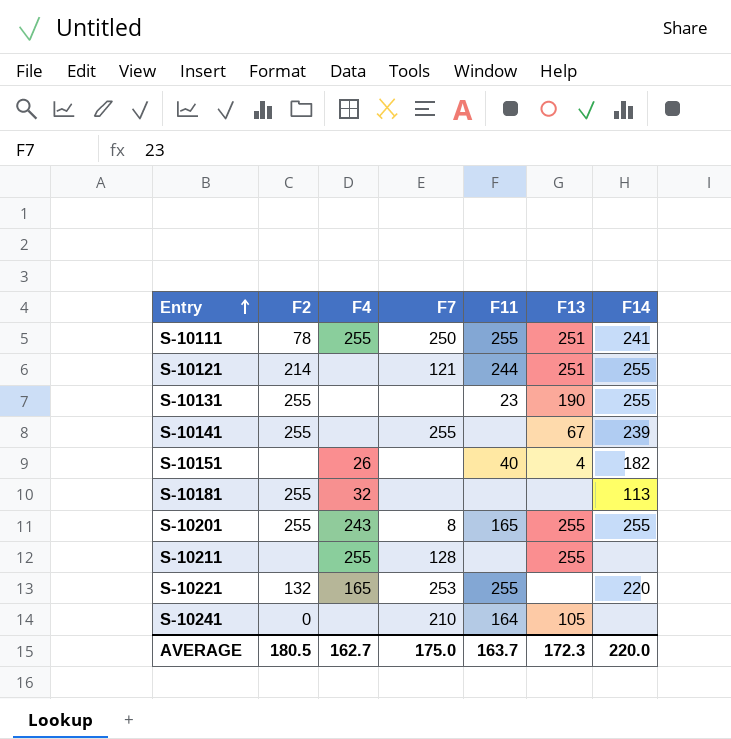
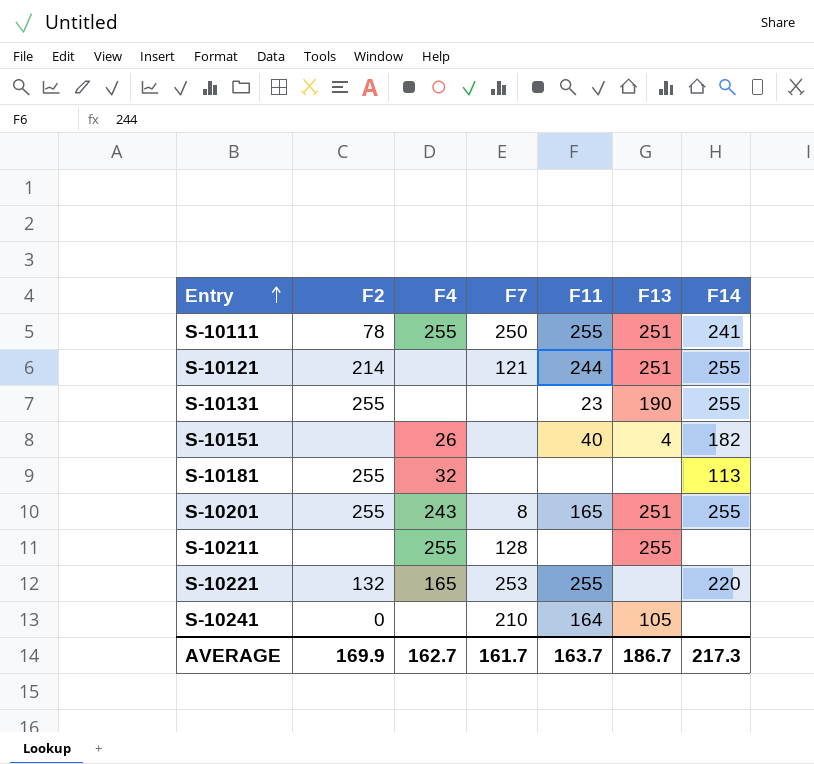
row S-10141: 255 | none | 255 | none | 67 | 239 -> none
S-10201 | F13: 255 -> 251
AVERAGE | F2: 180.5 -> 169.9
AVERAGE | F7: 175.0 -> 161.7
AVERAGE | F13: 172.3 -> 186.7
AVERAGE | F14: 220.0 -> 217.3

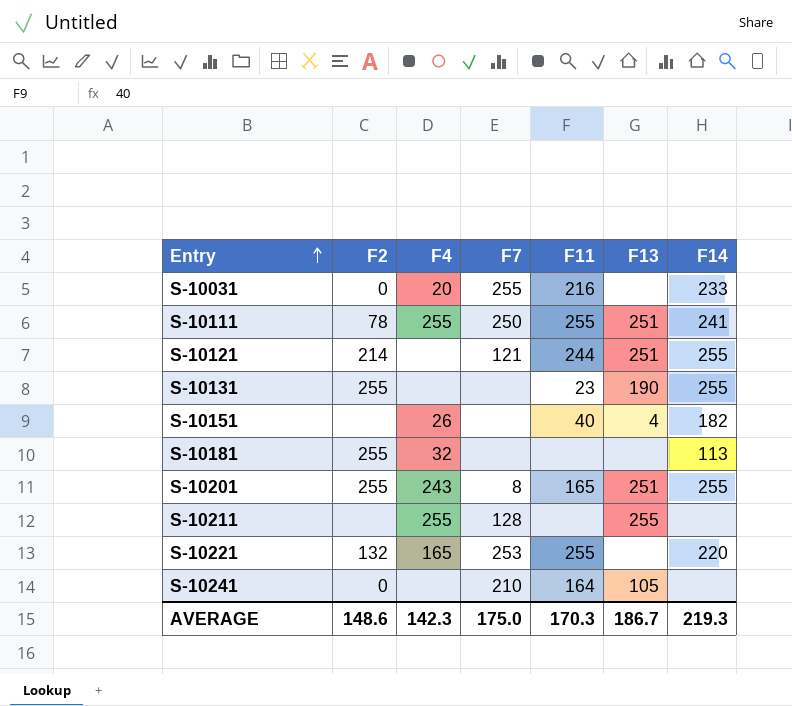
row S-10031: none -> 0 | 20 | 255 | 216 | none | 233
AVERAGE | F2: 169.9 -> 148.6
AVERAGE | F4: 162.7 -> 142.3
AVERAGE | F7: 161.7 -> 175.0
AVERAGE | F11: 163.7 -> 170.3
AVERAGE | F14: 217.3 -> 219.3

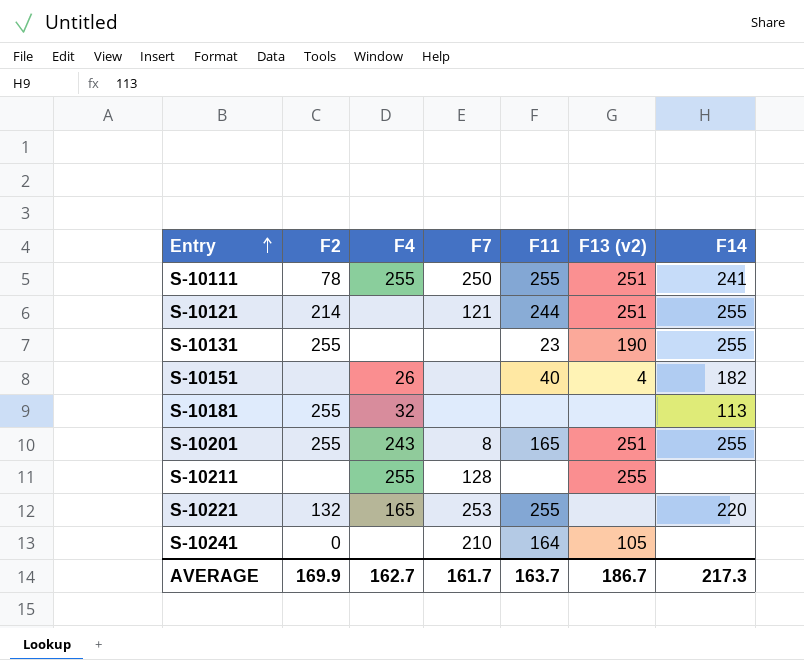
column name: F13 -> F13 (v2)
row S-10031: 0 | 20 | 255 | 216 | none | 233 -> none
AVERAGE | F2: 148.6 -> 169.9
AVERAGE | F4: 142.3 -> 162.7
AVERAGE | F7: 175.0 -> 161.7
AVERAGE | F11: 170.3 -> 163.7
AVERAGE | F14: 219.3 -> 217.3

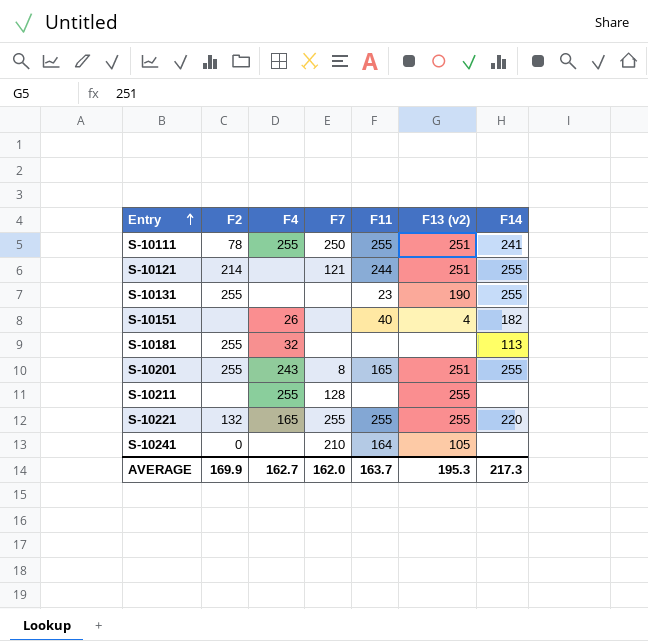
S-10221 | F7: 253 -> 255
S-10221 | F13 (v2): none -> 255
AVERAGE | F7: 161.7 -> 162.0
AVERAGE | F13 (v2): 186.7 -> 195.3

